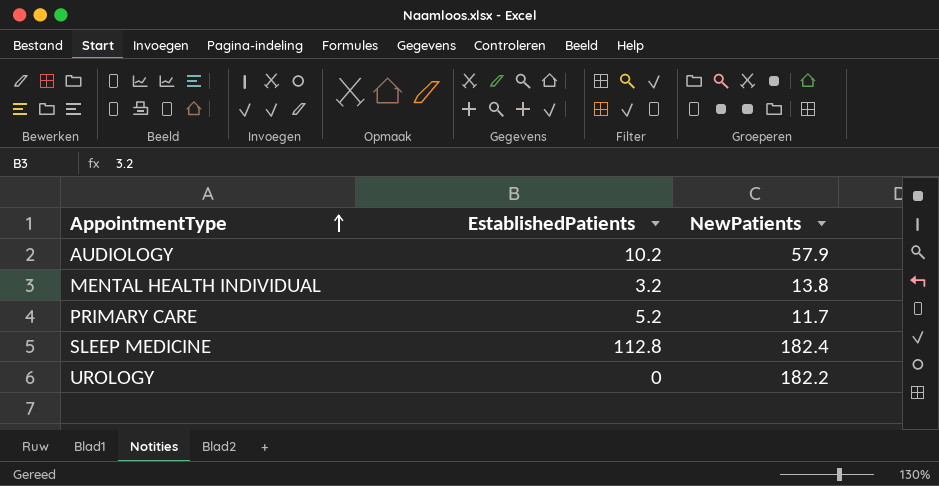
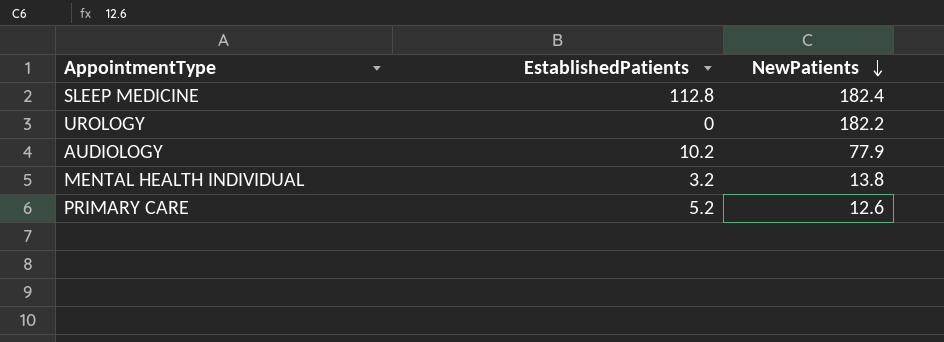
row order: AppointmentType ascending -> NewPatients descending
AUDIOLOGY | NewPatients: 57.9 -> 77.9
PRIMARY CARE | NewPatients: 11.7 -> 12.6

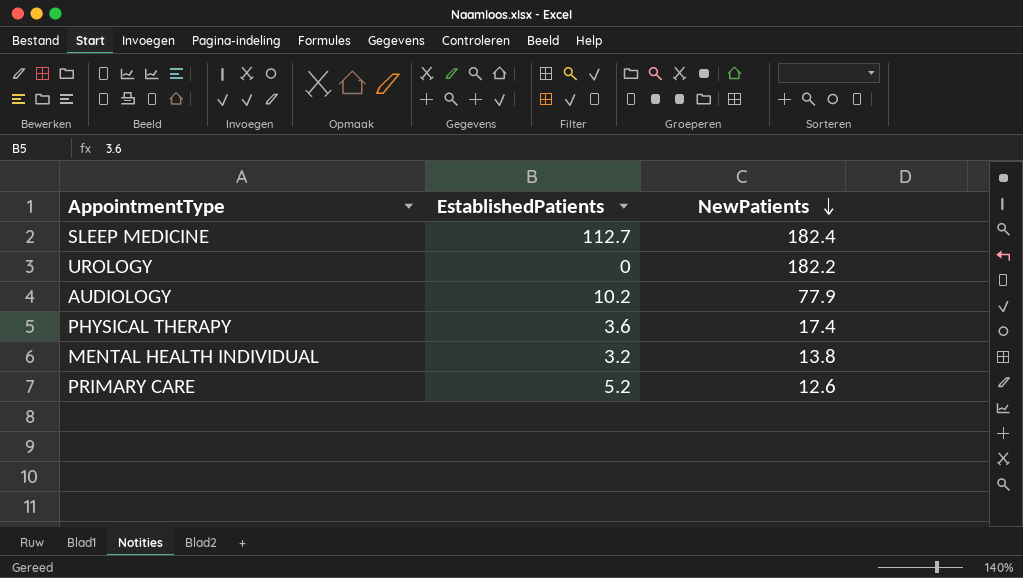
SLEEP MEDICINE | EstablishedPatients: 112.8 -> 112.7
row PHYSICAL THERAPY: none -> 3.6 | 17.4

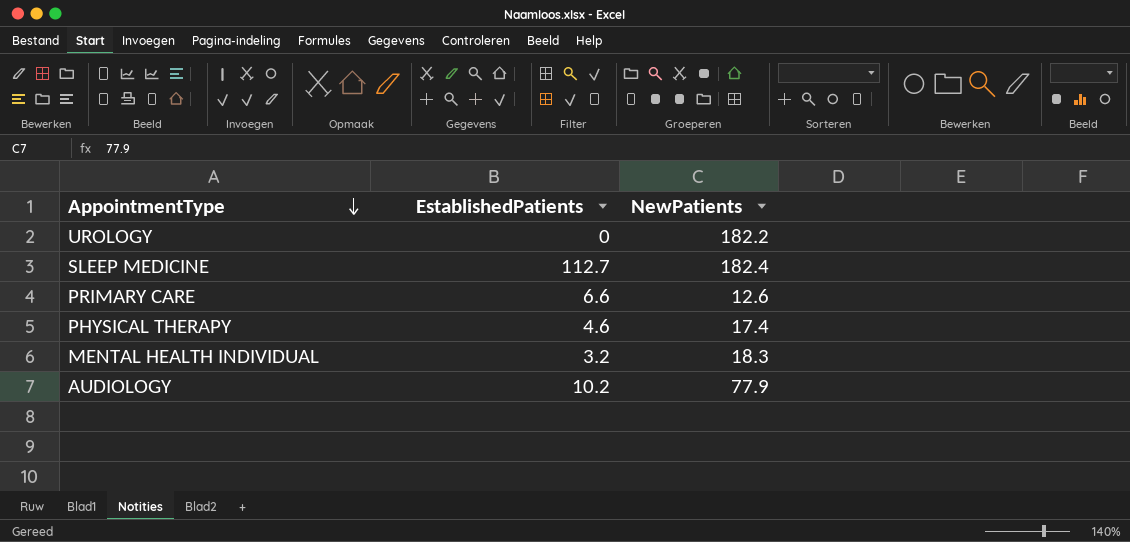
row order: NewPatients descending -> AppointmentType descending
PRIMARY CARE | EstablishedPatients: 5.2 -> 6.6
PHYSICAL THERAPY | EstablishedPatients: 3.6 -> 4.6
MENTAL HEALTH INDIVIDUAL | NewPatients: 13.8 -> 18.3

